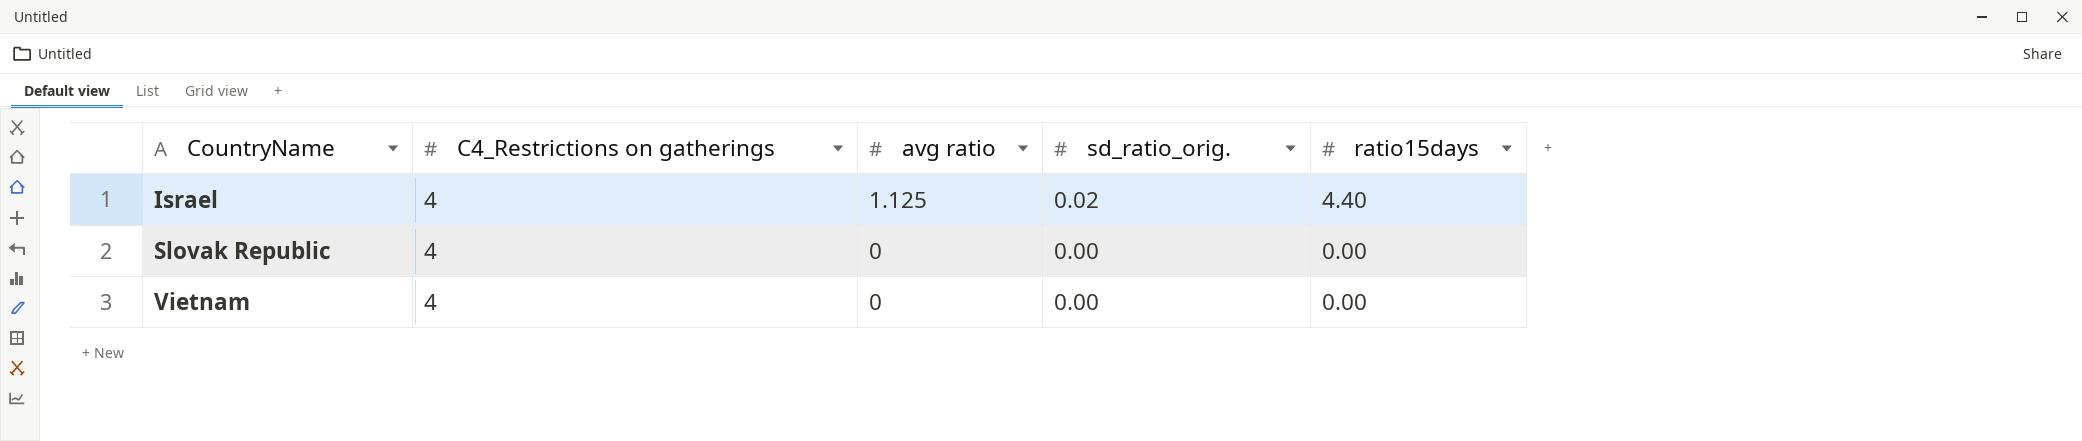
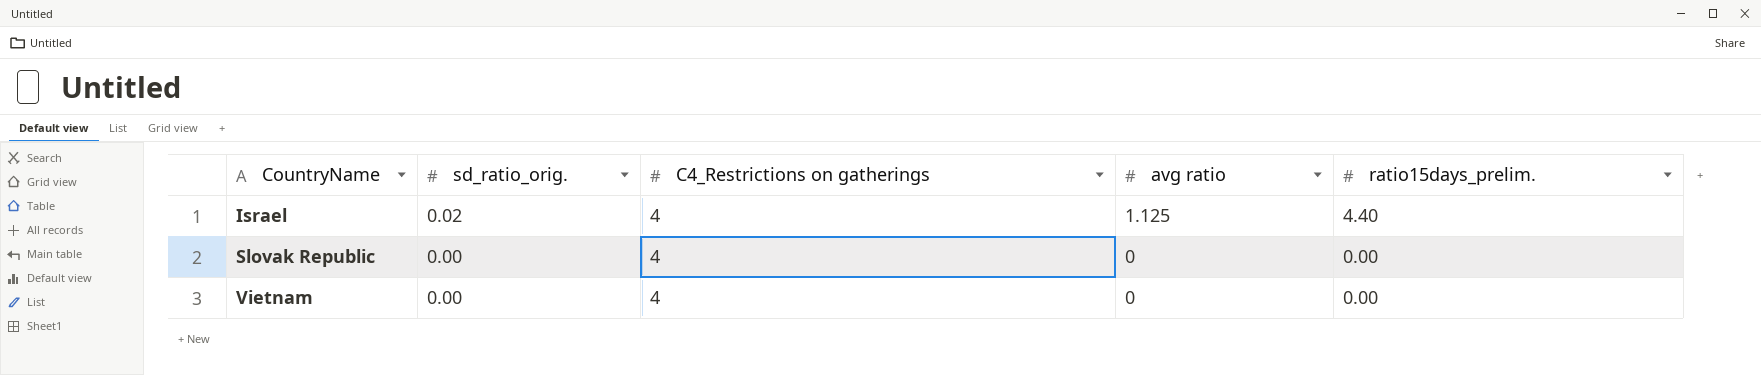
column sd_ratio_orig. | position: 4 -> 2
column name: ratio15days -> ratio15days_prelim.

